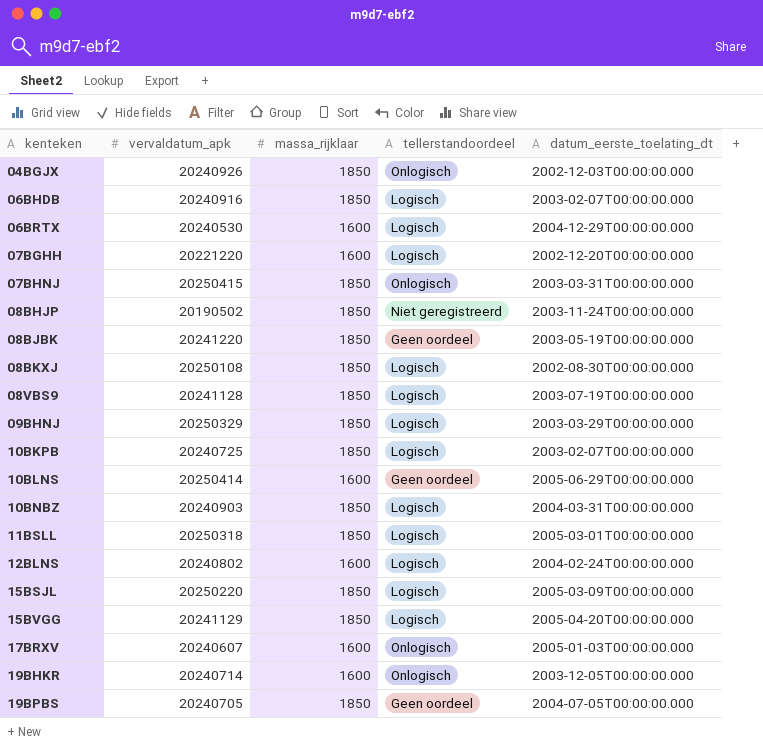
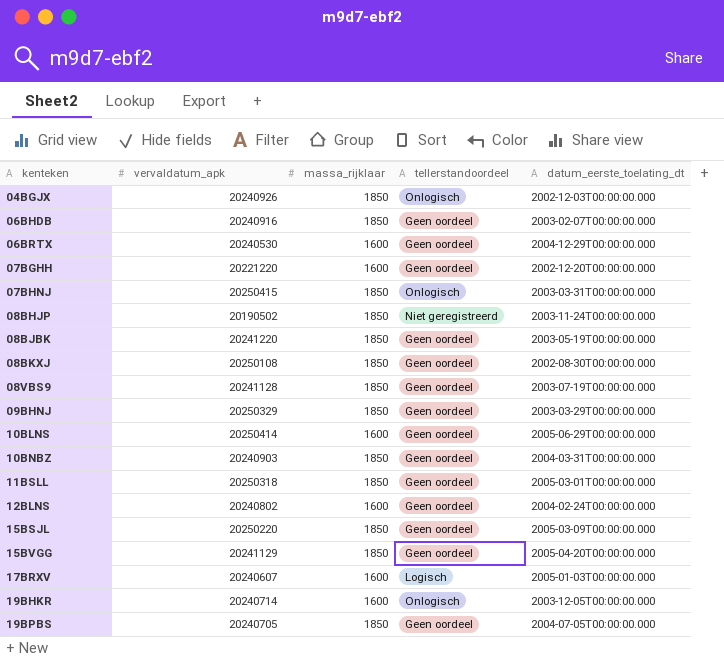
row 10BKPB: 20240725 | 1850 | Logisch | 2003-02-07T00:00:00.000 -> none
06BHDB | tellerstandoordeel: Logisch -> Geen oordeel
06BRTX | tellerstandoordeel: Logisch -> Geen oordeel
07BGHH | tellerstandoordeel: Logisch -> Geen oordeel
08BKXJ | tellerstandoordeel: Logisch -> Geen oordeel
08VBS9 | tellerstandoordeel: Logisch -> Geen oordeel
09BHNJ | tellerstandoordeel: Logisch -> Geen oordeel
10BNBZ | tellerstandoordeel: Logisch -> Geen oordeel
11BSLL | tellerstandoordeel: Logisch -> Geen oordeel
12BLNS | tellerstandoordeel: Logisch -> Geen oordeel
15BSJL | tellerstandoordeel: Logisch -> Geen oordeel
15BVGG | tellerstandoordeel: Logisch -> Geen oordeel
17BRXV | tellerstandoordeel: Onlogisch -> Logisch

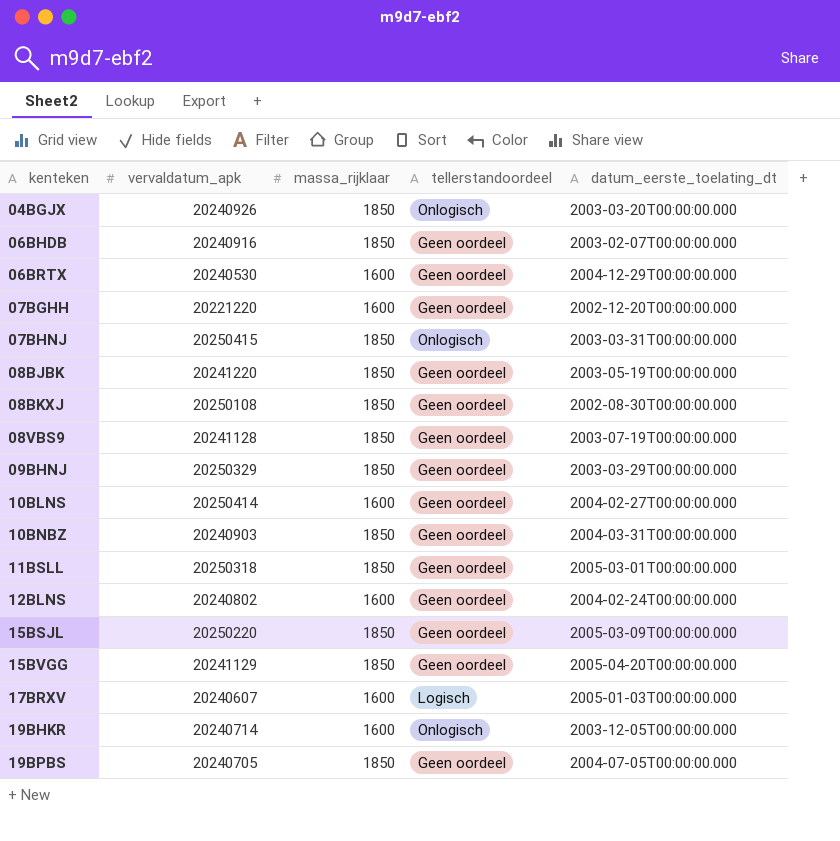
row 08BHJP: 20190502 | 1850 | Niet geregistreerd | 2003-11-24T00:00:00.000 -> none
04BGJX | datum_eerste_toelating_dt: 2002-12-03T00:00:00.000 -> 2003-03-20T00:00:00.000
10BLNS | datum_eerste_toelating_dt: 2005-06-29T00:00:00.000 -> 2004-02-27T00:00:00.000

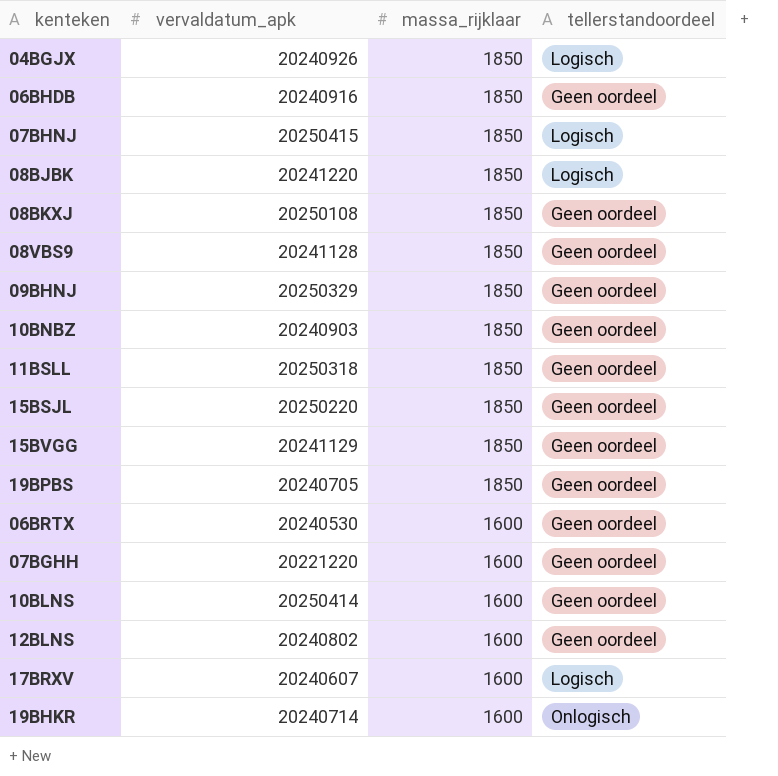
row order: kenteken ascending -> massa_rijklaar descending
column datum_eerste_toelating_dt | position: 5 -> none
04BGJX | tellerstandoordeel: Onlogisch -> Logisch
07BHNJ | tellerstandoordeel: Onlogisch -> Logisch
08BJBK | tellerstandoordeel: Geen oordeel -> Logisch

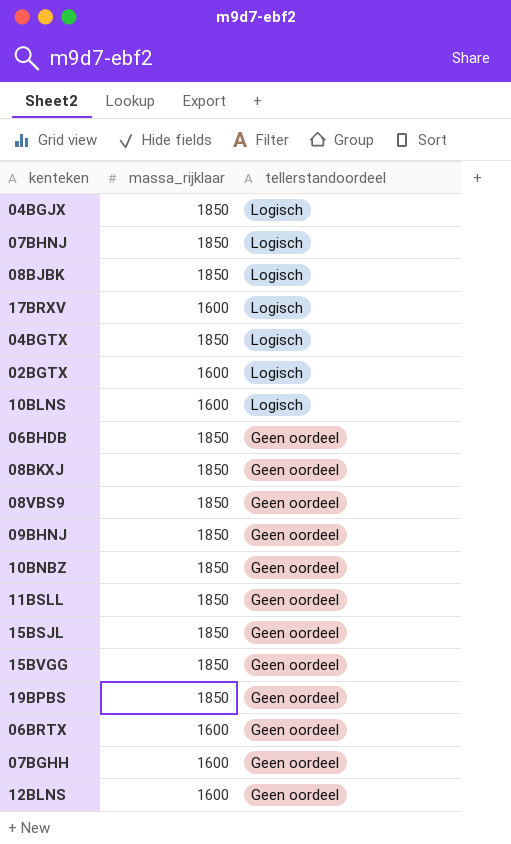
row order: massa_rijklaar descending -> tellerstandoordeel descending
column vervaldatum_apk | position: 2 -> none
row 19BHKR: 20240714 | 1600 | Onlogisch -> none
row 04BGTX: none -> 1850 | Logisch
row 02BGTX: none -> 1600 | Logisch
10BLNS | tellerstandoordeel: Geen oordeel -> Logisch

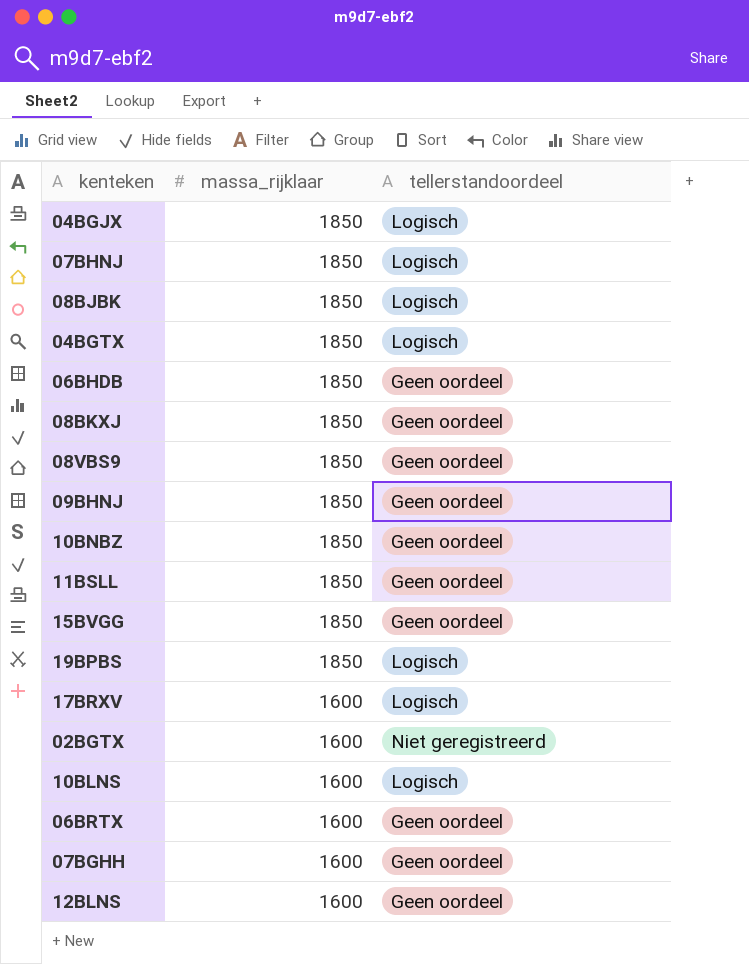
row order: tellerstandoordeel descending -> massa_rijklaar descending
row 15BSJL: 1850 | Geen oordeel -> none
19BPBS | tellerstandoordeel: Geen oordeel -> Logisch
02BGTX | tellerstandoordeel: Logisch -> Niet geregistreerd

